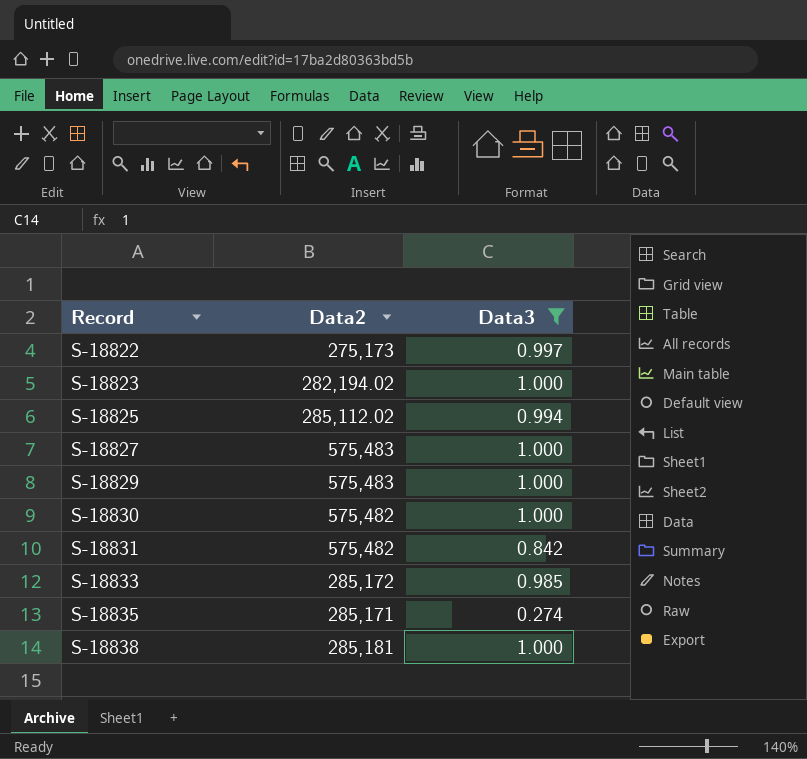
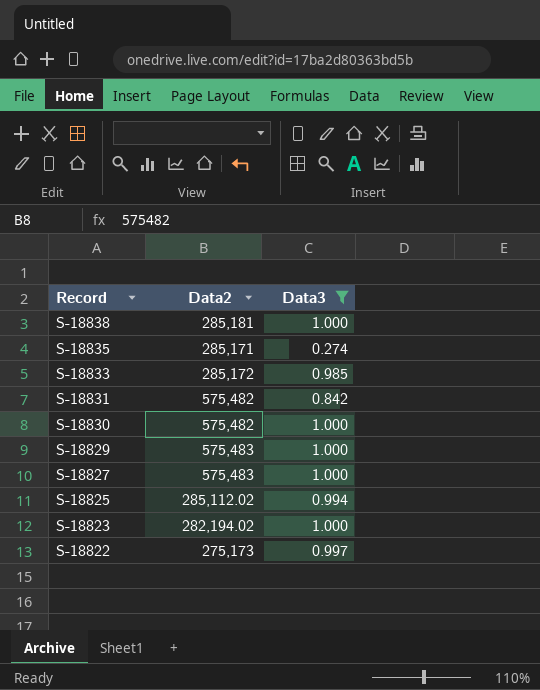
row order: Record ascending -> Record descending

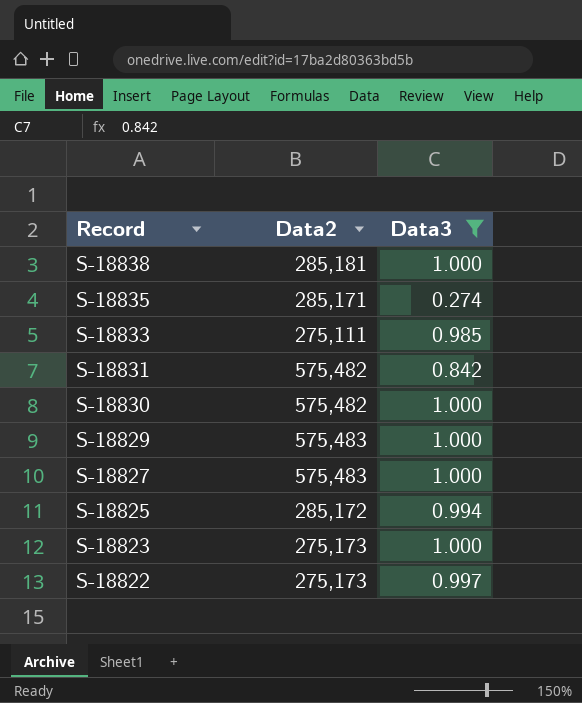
S-18833 | Data2: 285,172 -> 275,111
S-18825 | Data2: 285,112.02 -> 285,172
S-18823 | Data2: 282,194.02 -> 275,173

